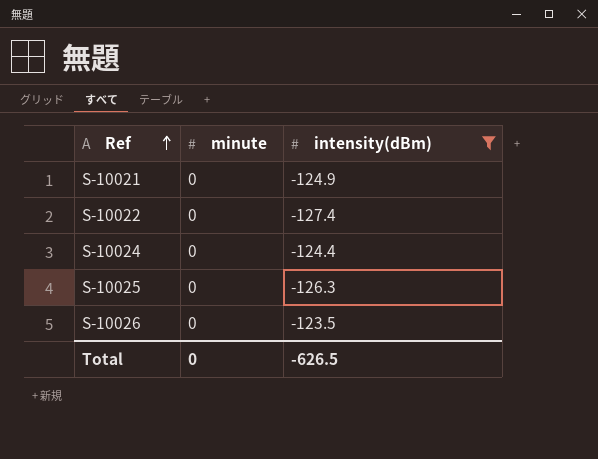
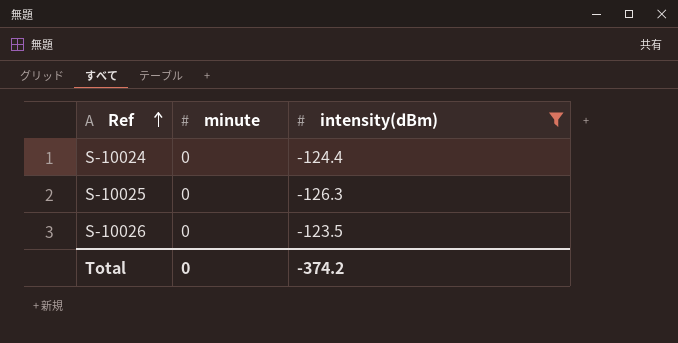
row S-10021: 0 | -124.9 -> none
row S-10022: 0 | -127.4 -> none
Total | intensity(dBm): -626.5 -> -374.2

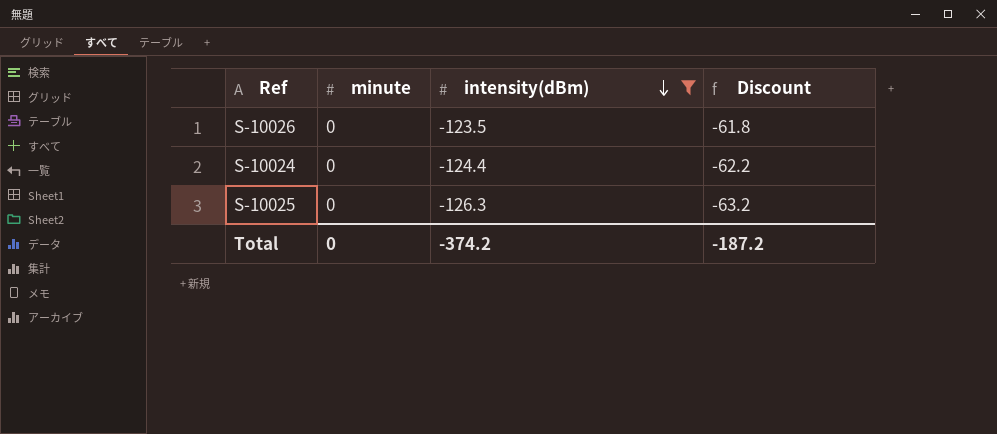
row order: Ref ascending -> intensity(dBm) descending
column Discount | formula: none -> [intensity(dBm)] * 0.5

